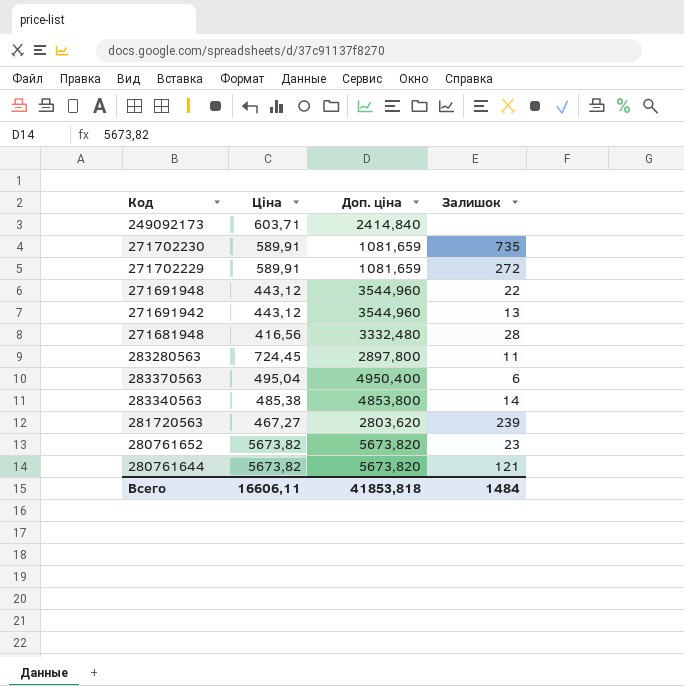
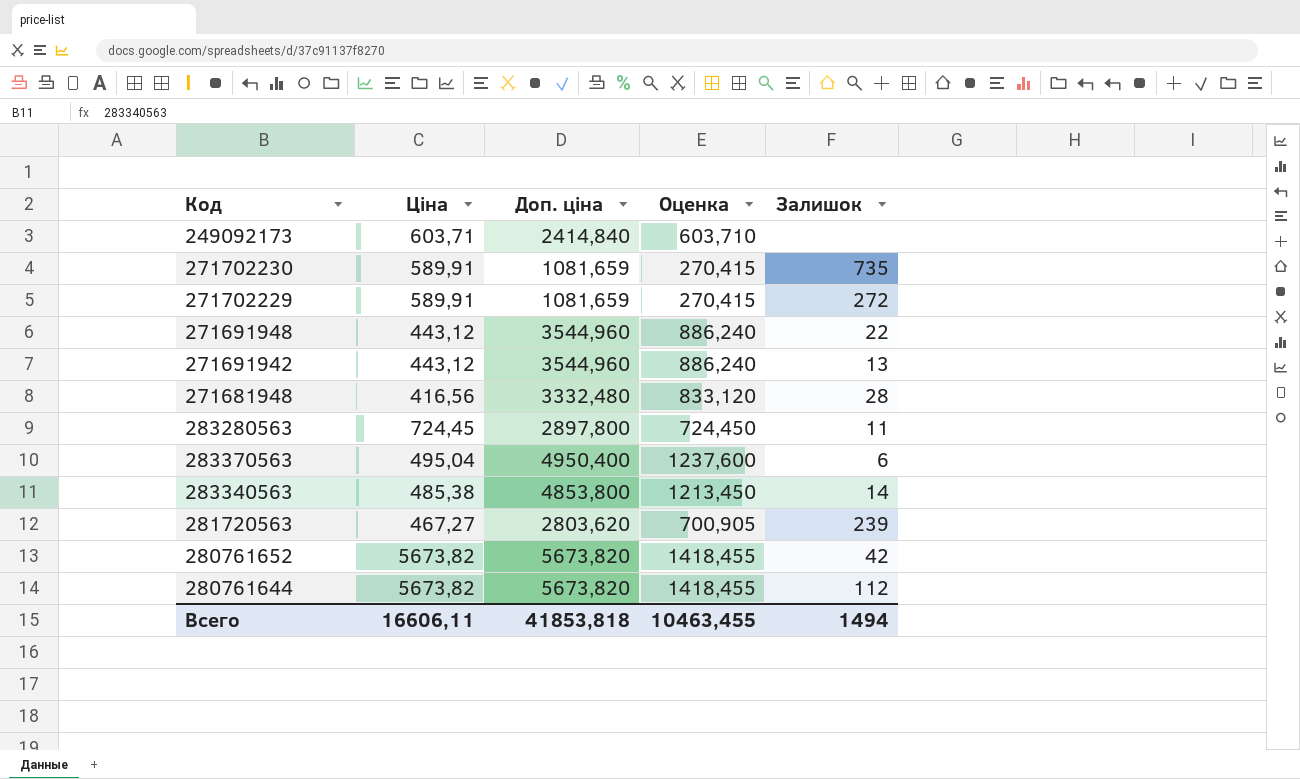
column Оценка | formula: none -> [Доп. ціна] * 0,25
280761652 | Залишок: 23 -> 42
280761644 | Залишок: 121 -> 112
Всего | Залишок: 1484 -> 1494

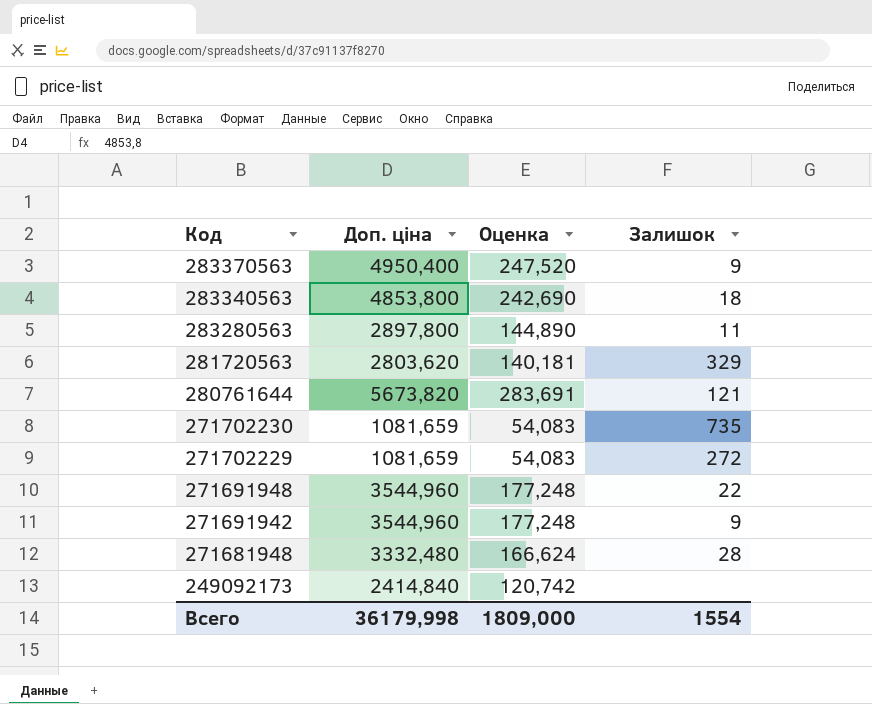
row order: none -> Код descending
column Ціна | position: 2 -> none
column Оценка | formula: [Доп. ціна] * 0,25 -> [Доп. ціна] * 0,05
row 280761652: 5673,82 | 5673,820 | 1418,455 | 42 -> none
283370563 | Залишок: 6 -> 9
283340563 | Залишок: 14 -> 18
281720563 | Залишок: 239 -> 329
280761644 | Залишок: 112 -> 121
271691942 | Залишок: 13 -> 9
Всего | Доп. ціна: 41853,818 -> 36179,998
Всего | Оценка: 10463,455 -> 1809,000
Всего | Залишок: 1494 -> 1554

